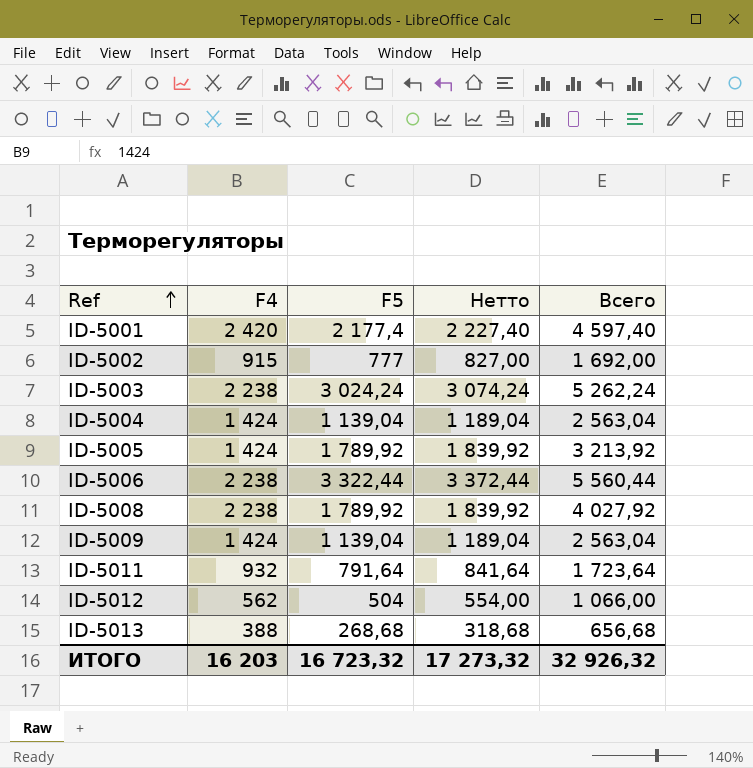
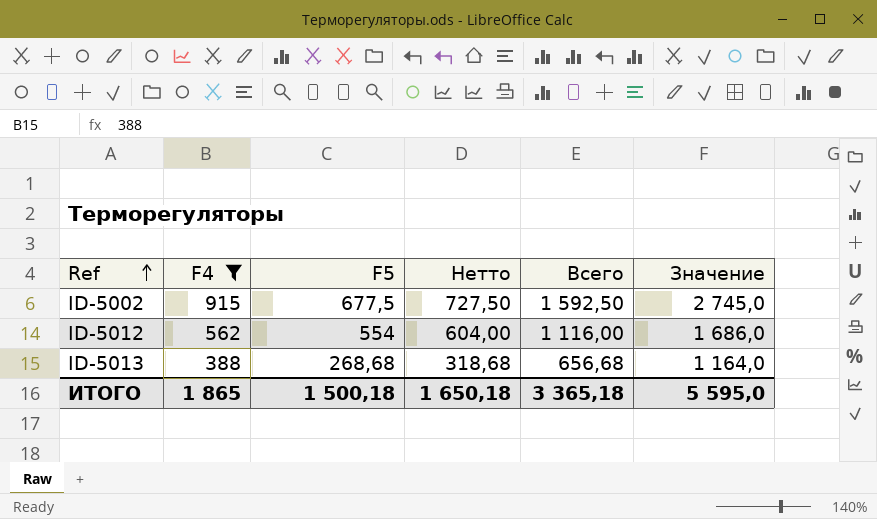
filter: none -> F4 <= 915
column Значение | formula: none -> [F4] * 3
ID-5002 | F5: 777 -> 677,5
ID-5002 | Нетто: 827,00 -> 727,50
ID-5002 | Всего: 1 692,00 -> 1 592,50
ID-5012 | F5: 504 -> 554
ID-5012 | Нетто: 554,00 -> 604,00
ID-5012 | Всего: 1 066,00 -> 1 116,00
ИТОГО | F4: 16 203 -> 1 865
ИТОГО | F5: 16 723,32 -> 1 500,18
ИТОГО | Нетто: 17 273,32 -> 1 650,18
ИТОГО | Всего: 32 926,32 -> 3 365,18

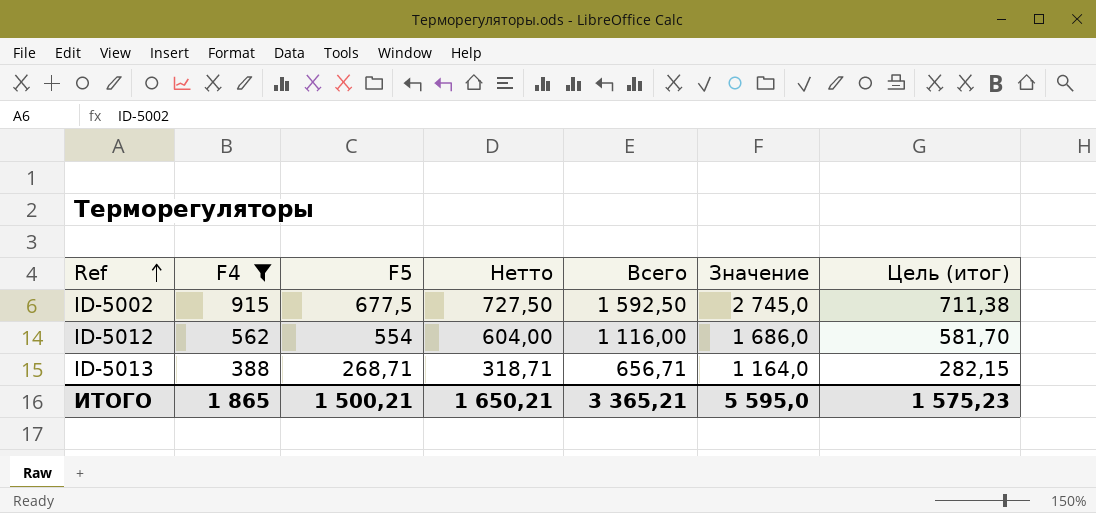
column Цель (итог) | formula: none -> [F5] * 1,05
ID-5013 | F5: 268,68 -> 268,71
ID-5013 | Нетто: 318,68 -> 318,71
ID-5013 | Всего: 656,68 -> 656,71
ИТОГО | F5: 1 500,18 -> 1 500,21
ИТОГО | Нетто: 1 650,18 -> 1 650,21
ИТОГО | Всего: 3 365,18 -> 3 365,21

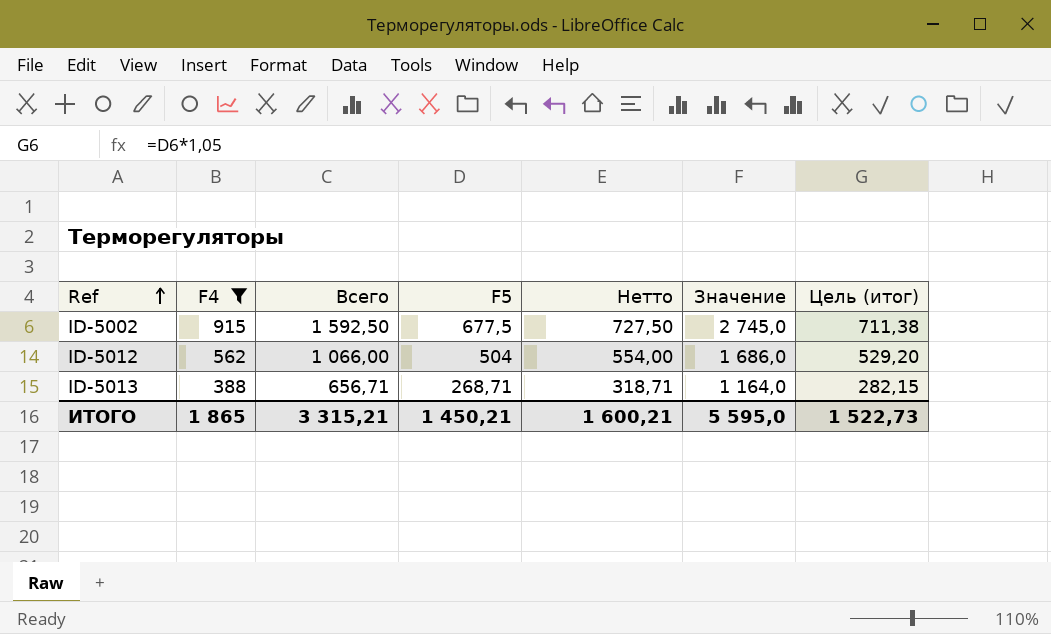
column Всего | position: 5 -> 3
ID-5012 | Всего: 1 116,00 -> 1 066,00
ID-5012 | F5: 554 -> 504
ID-5012 | Нетто: 604,00 -> 554,00
ID-5012 | Цель (итог): 581,70 -> 529,20
ИТОГО | Всего: 3 365,21 -> 3 315,21
ИТОГО | F5: 1 500,21 -> 1 450,21
ИТОГО | Нетто: 1 650,21 -> 1 600,21
ИТОГО | Цель (итог): 1 575,23 -> 1 522,73

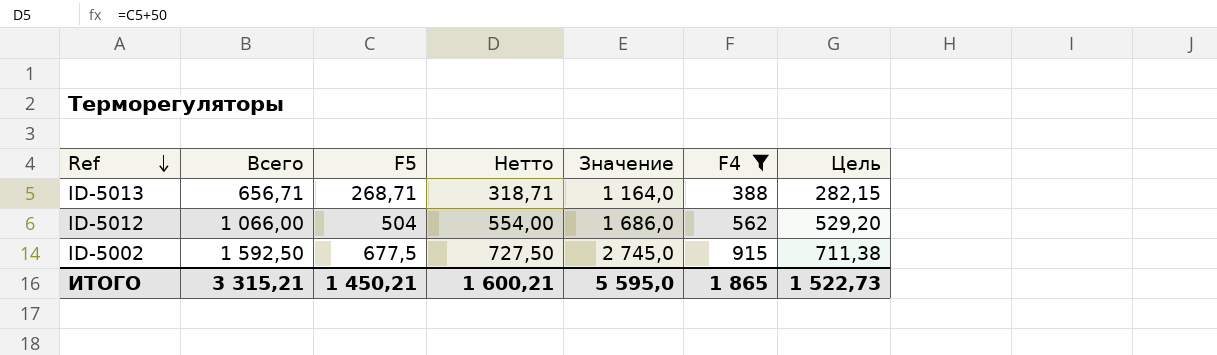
row order: Ref ascending -> Ref descending
column F4 | position: 2 -> 6
column name: Цель (итог) -> Цель

